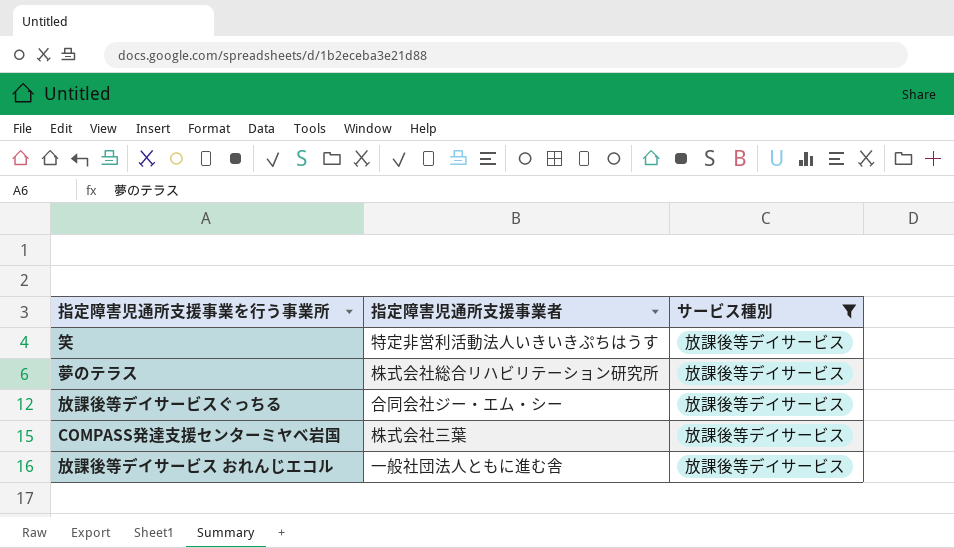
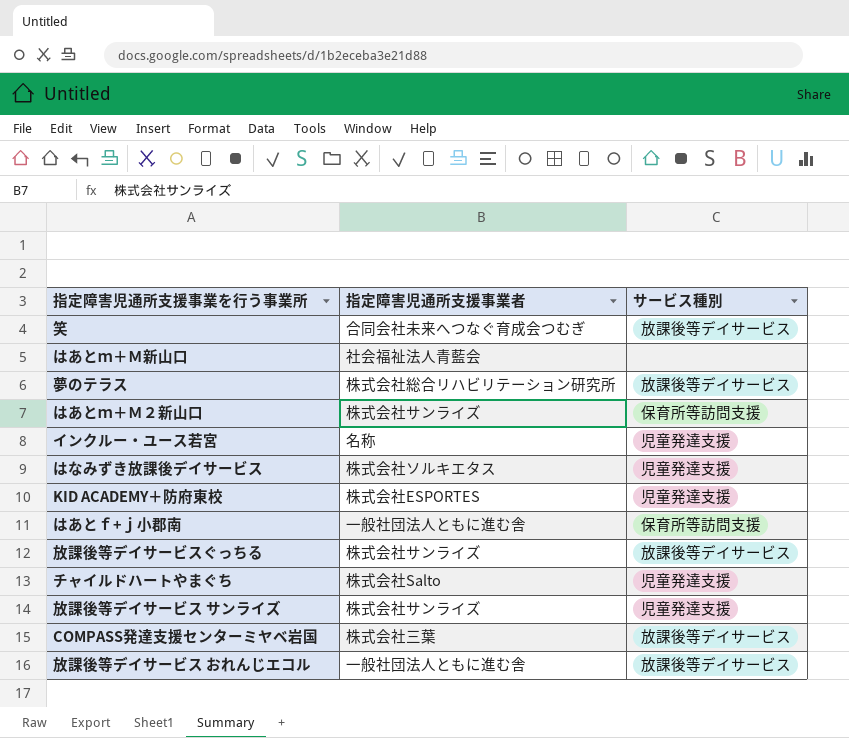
filter: サービス種別 = 放課後等デイサービス -> none
笑 | 指定障害児通所支援事業者: 特定非営利活動法人いきいきぷちはうす -> 合同会社未来へつなぐ育成会つむぎ
放課後等デイサービスぐっちる | 指定障害児通所支援事業者: 合同会社ジー・エム・シー -> 株式会社サンライズ

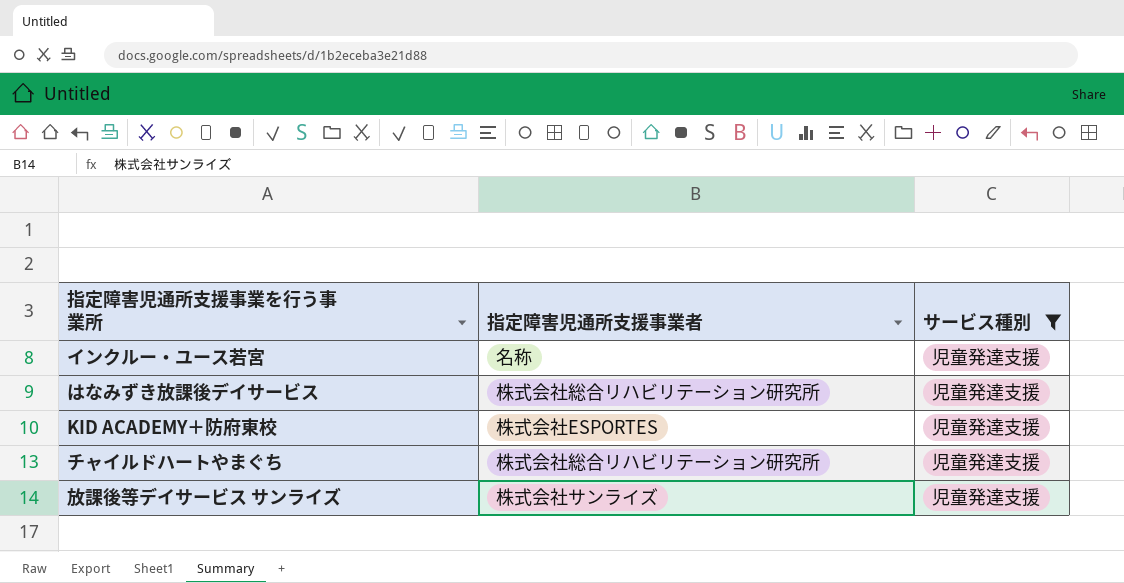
filter: none -> サービス種別 = 児童発達支援
はなみずき放課後デイサービス | 指定障害児通所支援事業者: 株式会社ソルキエタス -> 株式会社総合リハビリテーション研究所
チャイルドハートやまぐち | 指定障害児通所支援事業者: 株式会社Salto -> 株式会社総合リハビリテーション研究所

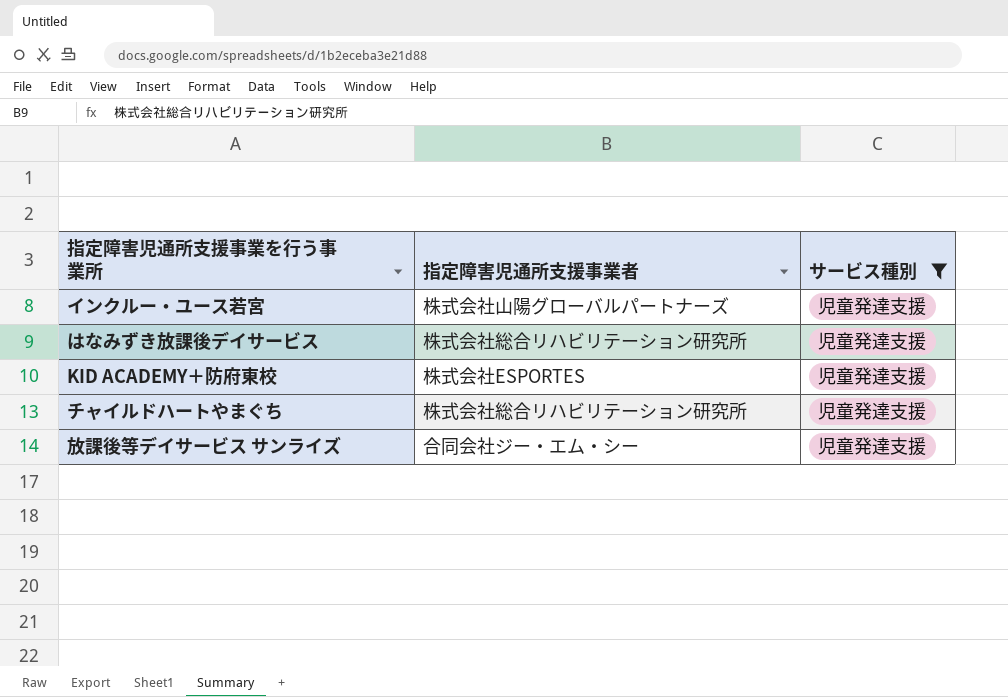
インクルー・ユース若宮 | 指定障害児通所支援事業者: 名称 -> 株式会社山陽グローバルパートナーズ
放課後等デイサービス サンライズ | 指定障害児通所支援事業者: 株式会社サンライズ -> 合同会社ジー・エム・シー

